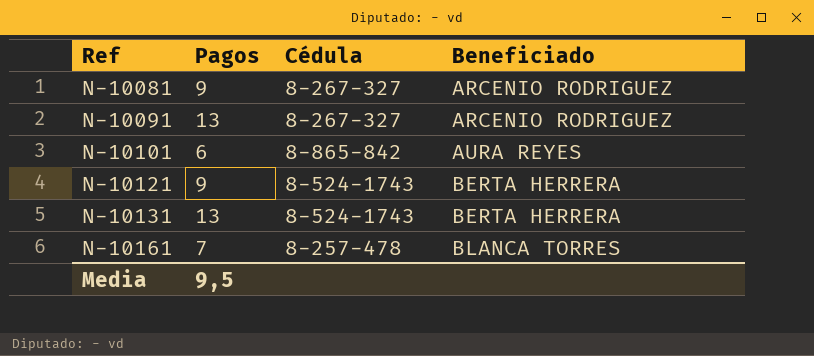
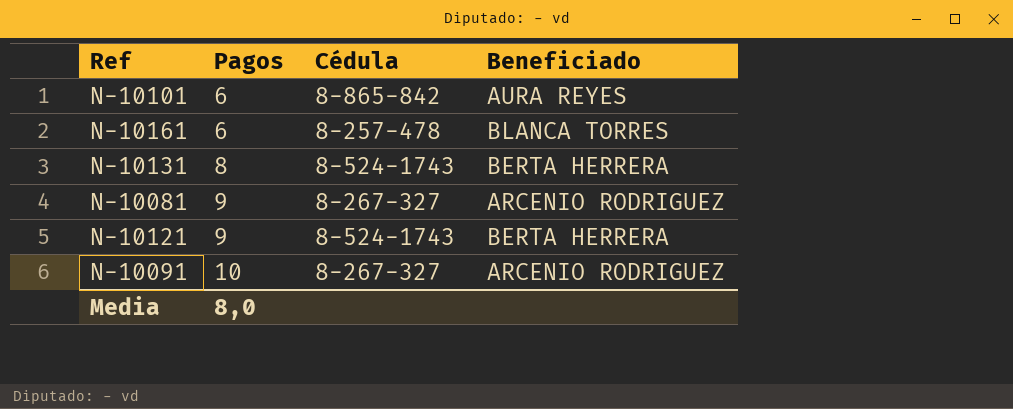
row order: Ref ascending -> Pagos ascending
N-10161 | Pagos: 7 -> 6
N-10131 | Pagos: 13 -> 8
N-10091 | Pagos: 13 -> 10
Media | Pagos: 9,5 -> 8,0

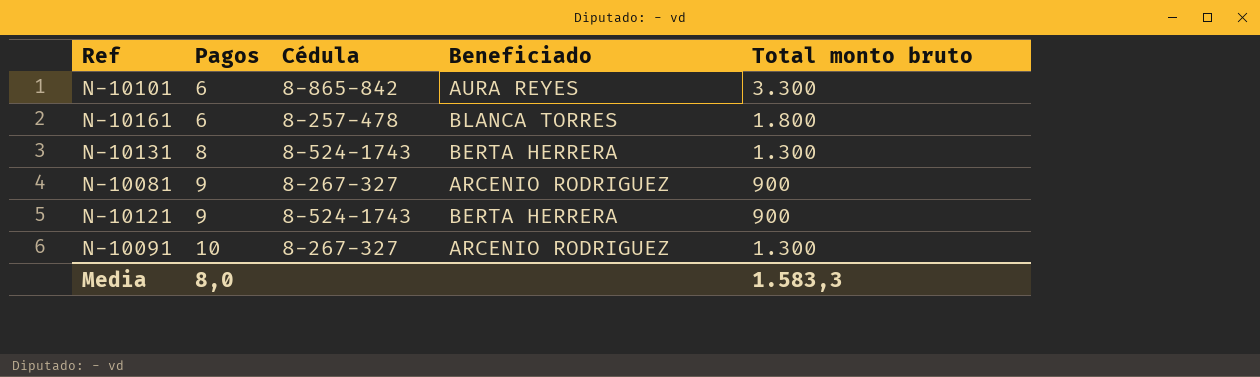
column Total monto bruto | position: none -> 5

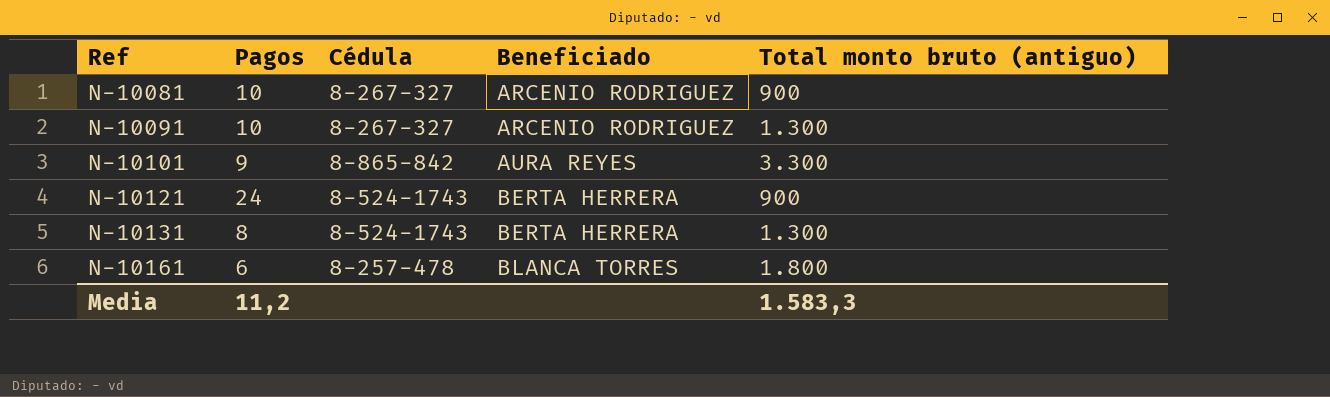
row order: Pagos ascending -> Ref ascending
column name: Total monto bruto -> Total monto bruto (antiguo)
N-10081 | Pagos: 9 -> 10
N-10101 | Pagos: 6 -> 9
N-10121 | Pagos: 9 -> 24
Media | Pagos: 8,0 -> 11,2

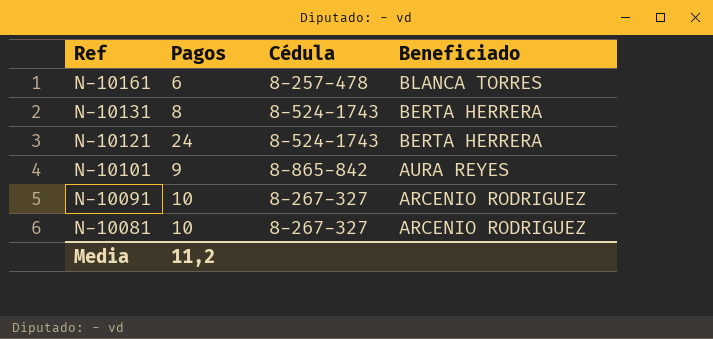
row order: Ref ascending -> Ref descending
column Total monto bruto (antiguo) | position: 5 -> none

